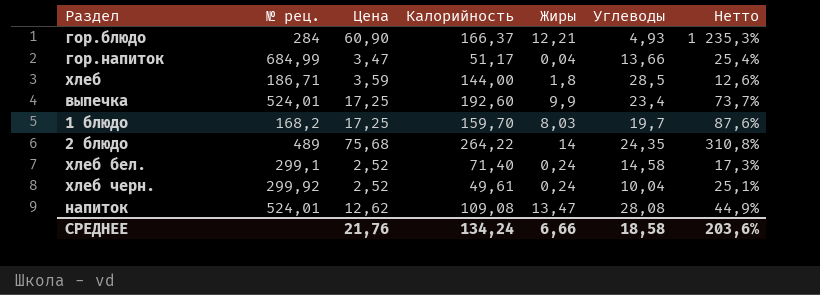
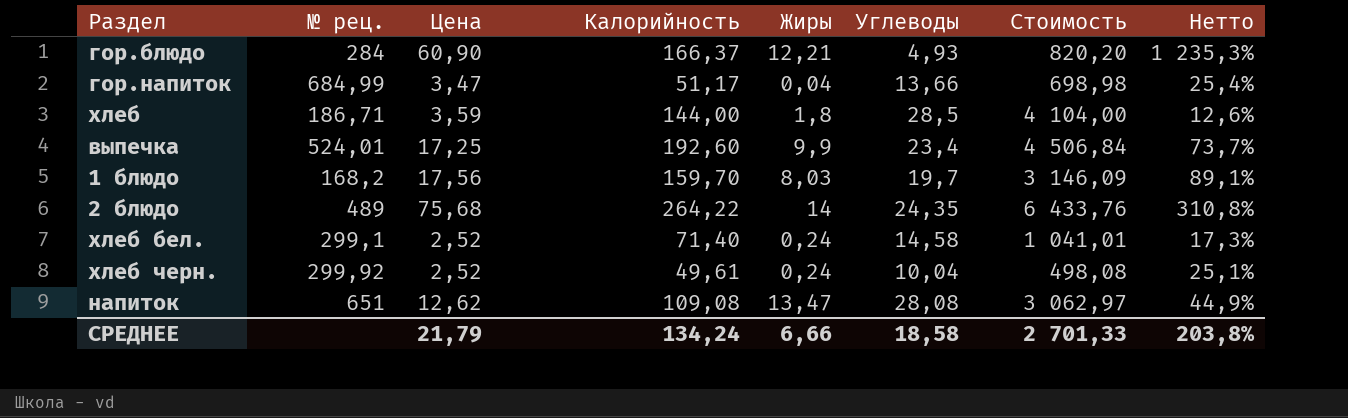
column Стоимость | formula: none -> [Калорийность] * [Углеводы]
1 блюдо | Цена: 17,25 -> 17,56
1 блюдо | Нетто: 87,6% -> 89,1%
напиток | № рец.: 524,01 -> 651
СРЕДНЕЕ | Цена: 21,76 -> 21,79
СРЕДНЕЕ | Нетто: 203,6% -> 203,8%

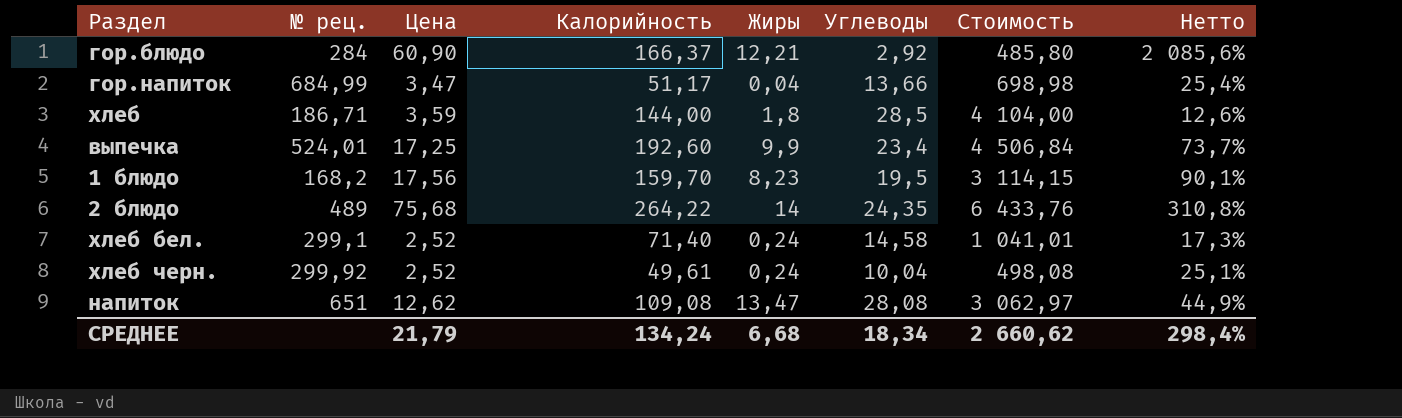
гор.блюдо | Углеводы: 4,93 -> 2,92
гор.блюдо | Стоимость: 820,20 -> 485,80
гор.блюдо | Нетто: 1 235,3% -> 2 085,6%
1 блюдо | Жиры: 8,03 -> 8,23
1 блюдо | Углеводы: 19,7 -> 19,5
1 блюдо | Стоимость: 3 146,09 -> 3 114,15
1 блюдо | Нетто: 89,1% -> 90,1%
СРЕДНЕЕ | Жиры: 6,66 -> 6,68
СРЕДНЕЕ | Углеводы: 18,58 -> 18,34
СРЕДНЕЕ | Стоимость: 2 701,33 -> 2 660,62
СРЕДНЕЕ | Нетто: 203,8% -> 298,4%

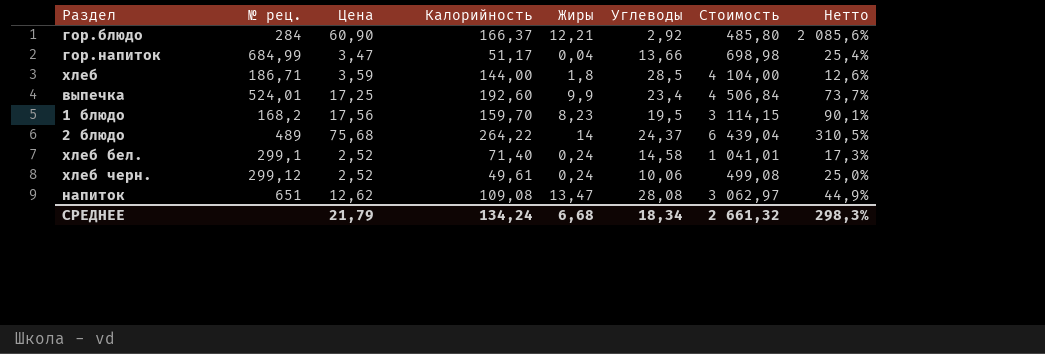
2 блюдо | Углеводы: 24,35 -> 24,37
2 блюдо | Стоимость: 6 433,76 -> 6 439,04
2 блюдо | Нетто: 310,8% -> 310,5%
хлеб черн. | № рец.: 299,92 -> 299,12
хлеб черн. | Углеводы: 10,04 -> 10,06
хлеб черн. | Стоимость: 498,08 -> 499,08
хлеб черн. | Нетто: 25,1% -> 25,0%
СРЕДНЕЕ | Стоимость: 2 660,62 -> 2 661,32
СРЕДНЕЕ | Нетто: 298,4% -> 298,3%

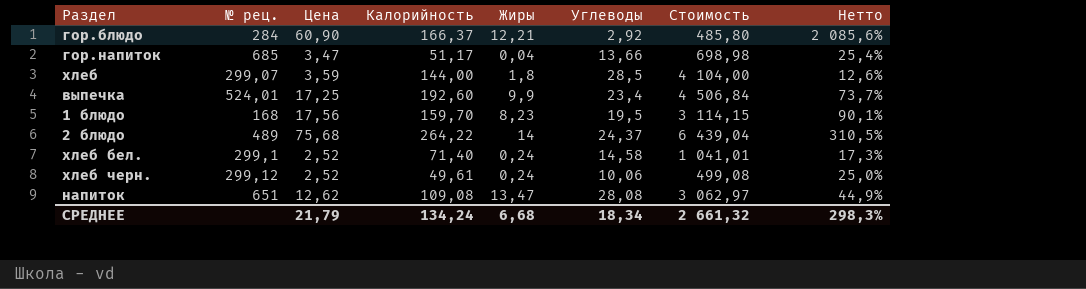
гор.напиток | № рец.: 684,99 -> 685
хлеб | № рец.: 186,71 -> 299,07
1 блюдо | № рец.: 168,2 -> 168

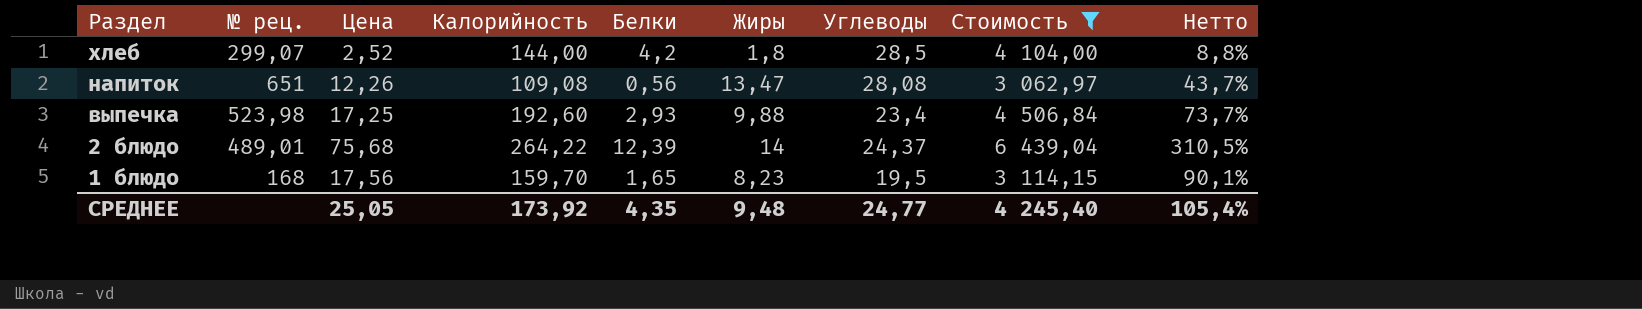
filter: none -> Стоимость >= 3 062,97
row order: none -> Раздел descending
column Белки | position: none -> 5
хлеб | Цена: 3,59 -> 2,52
хлеб | Нетто: 12,6% -> 8,8%
напиток | Цена: 12,62 -> 12,26
напиток | Нетто: 44,9% -> 43,7%
выпечка | № рец.: 524,01 -> 523,98
выпечка | Жиры: 9,9 -> 9,88
2 блюдо | № рец.: 489 -> 489,01
СРЕДНЕЕ | Цена: 21,79 -> 25,05
СРЕДНЕЕ | Калорийность: 134,24 -> 173,92
СРЕДНЕЕ | Жиры: 6,68 -> 9,48
СРЕДНЕЕ | Углеводы: 18,34 -> 24,77
СРЕДНЕЕ | Стоимость: 2 661,32 -> 4 245,40
СРЕДНЕЕ | Нетто: 298,3% -> 105,4%

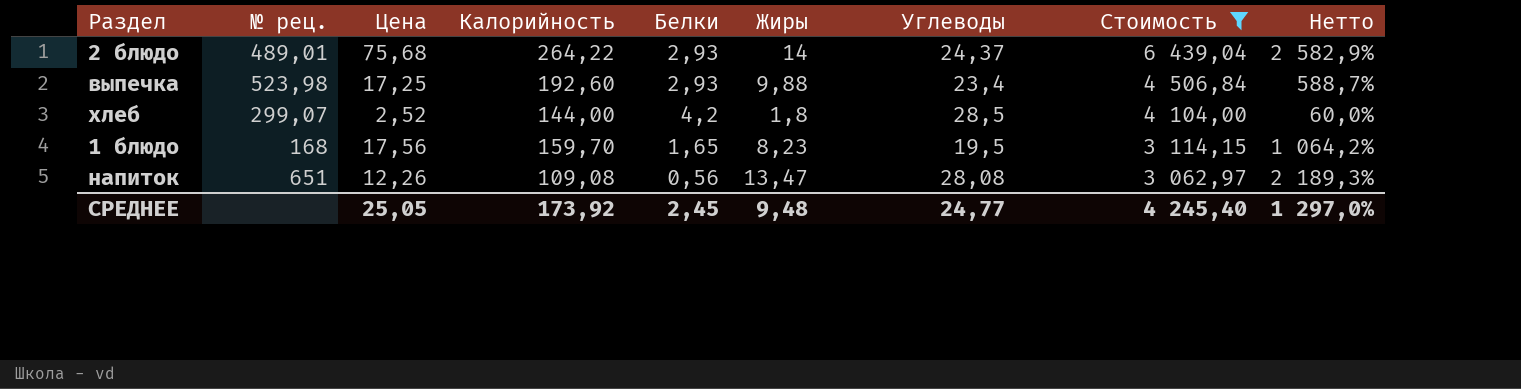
row order: Раздел descending -> Стоимость descending
column Нетто | formula: [Цена] / [Углеводы] -> [Цена] / [Белки]
2 блюдо | Белки: 12,39 -> 2,93
СРЕДНЕЕ | Белки: 4,35 -> 2,45
СРЕДНЕЕ | Нетто: 105,4% -> 1 297,0%

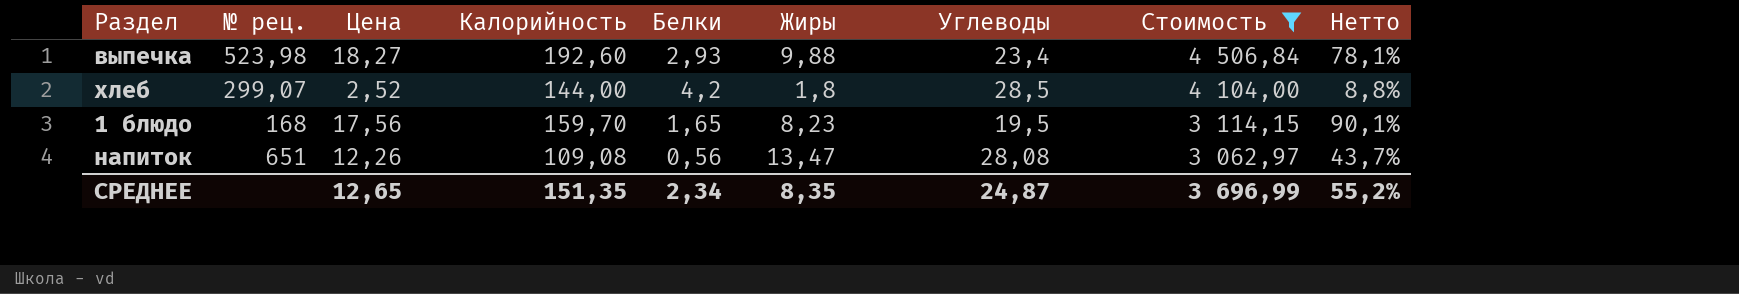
column Нетто | formula: [Цена] / [Белки] -> [Цена] / [Углеводы]
row 2 блюдо: 489,01 | 75,68 | 264,22 | 2,93 | 14 | 24,37 | 6 439,04 | 2 582,9% -> none
выпечка | Цена: 17,25 -> 18,27
СРЕДНЕЕ | Цена: 25,05 -> 12,65
СРЕДНЕЕ | Калорийность: 173,92 -> 151,35
СРЕДНЕЕ | Белки: 2,45 -> 2,34
СРЕДНЕЕ | Жиры: 9,48 -> 8,35
СРЕДНЕЕ | Углеводы: 24,77 -> 24,87
СРЕДНЕЕ | Стоимость: 4 245,40 -> 3 696,99
СРЕДНЕЕ | Нетто: 1 297,0% -> 55,2%

